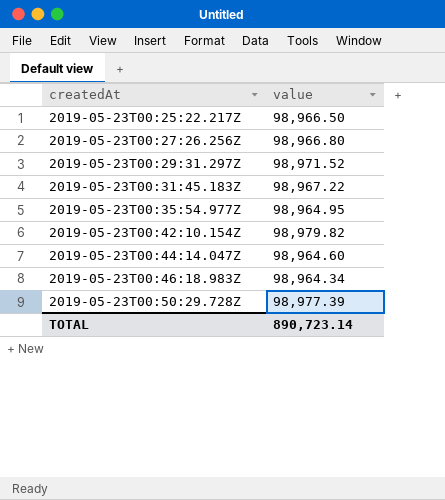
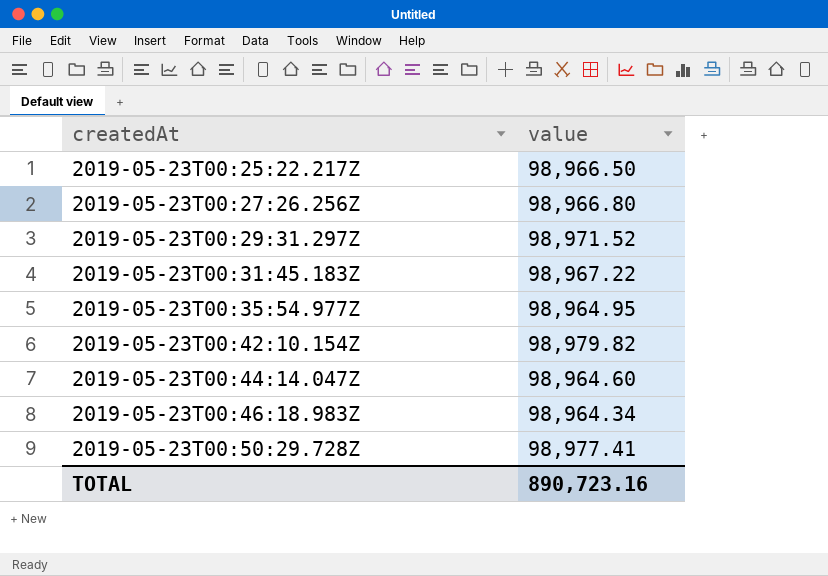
2019-05-23T00:50:29.728Z | value: 98,977.39 -> 98,977.41
TOTAL | value: 890,723.14 -> 890,723.16

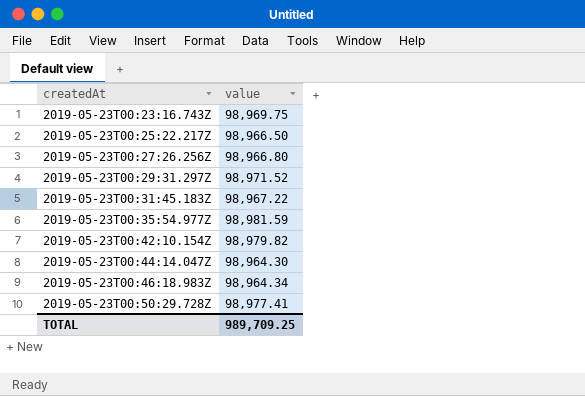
row 2019-05-23T00:23:16.743Z: none -> 98,969.75
2019-05-23T00:35:54.977Z | value: 98,964.95 -> 98,981.59
2019-05-23T00:44:14.047Z | value: 98,964.60 -> 98,964.30
TOTAL | value: 890,723.16 -> 989,709.25

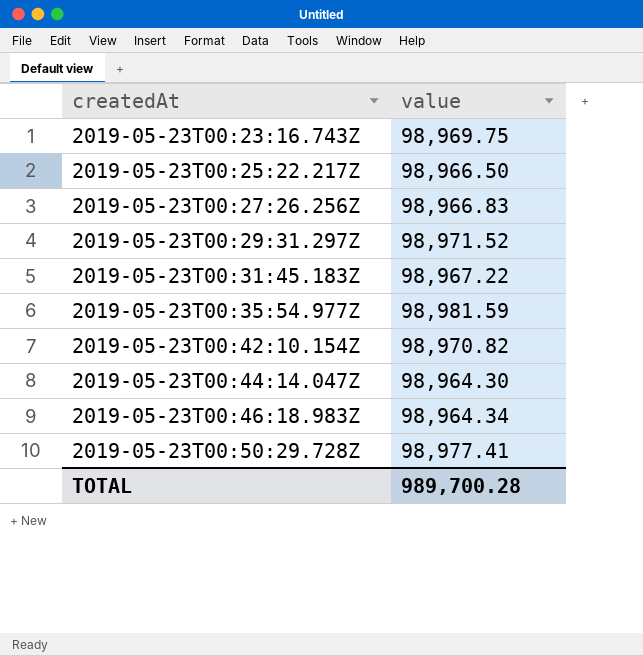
2019-05-23T00:27:26.256Z | value: 98,966.80 -> 98,966.83
2019-05-23T00:42:10.154Z | value: 98,979.82 -> 98,970.82
TOTAL | value: 989,709.25 -> 989,700.28

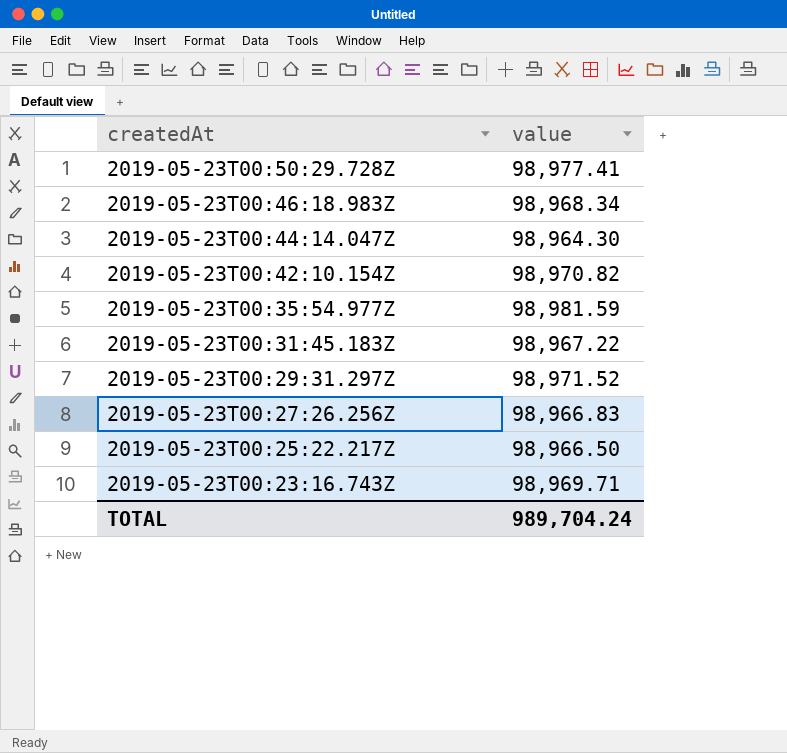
row order: createdAt ascending -> createdAt descending
2019-05-23T00:46:18.983Z | value: 98,964.34 -> 98,968.34
2019-05-23T00:23:16.743Z | value: 98,969.75 -> 98,969.71
TOTAL | value: 989,700.28 -> 989,704.24

